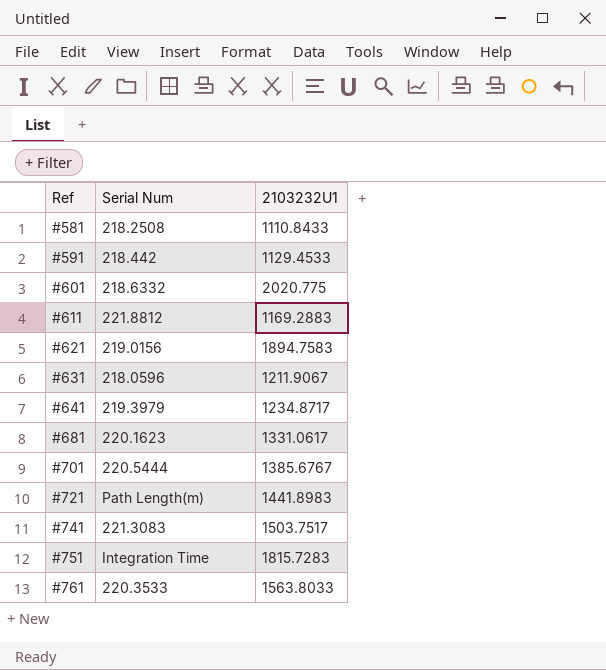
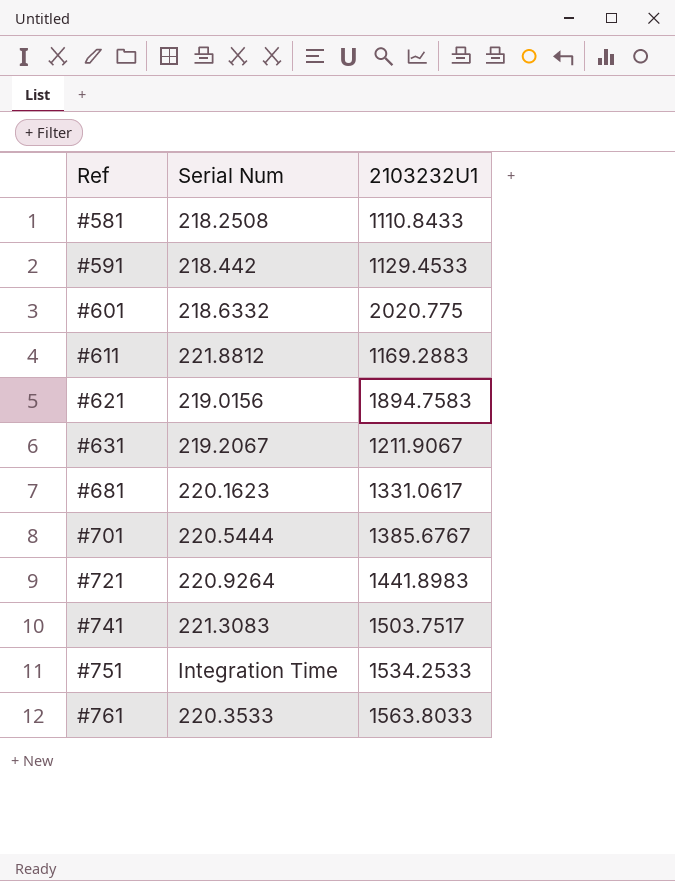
row #641: 219.3979 | 1234.8717 -> none
#631 | Serial Num: 218.0596 -> 219.2067
#721 | Serial Num: Path Length(m) -> 220.9264
#751 | 2103232U1: 1815.7283 -> 1534.2533

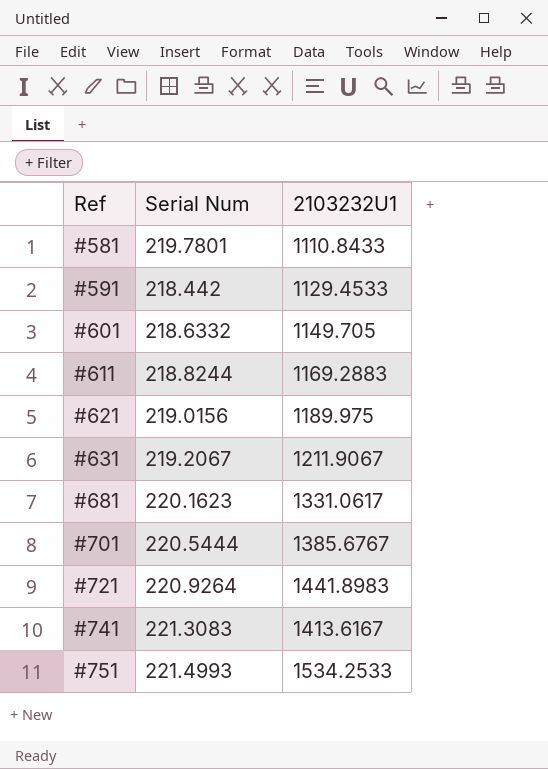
row #761: 220.3533 | 1563.8033 -> none
#581 | Serial Num: 218.2508 -> 219.7801
#601 | 2103232U1: 2020.775 -> 1149.705
#611 | Serial Num: 221.8812 -> 218.8244
#621 | 2103232U1: 1894.7583 -> 1189.975
#741 | 2103232U1: 1503.7517 -> 1413.6167
#751 | Serial Num: Integration Time -> 221.4993

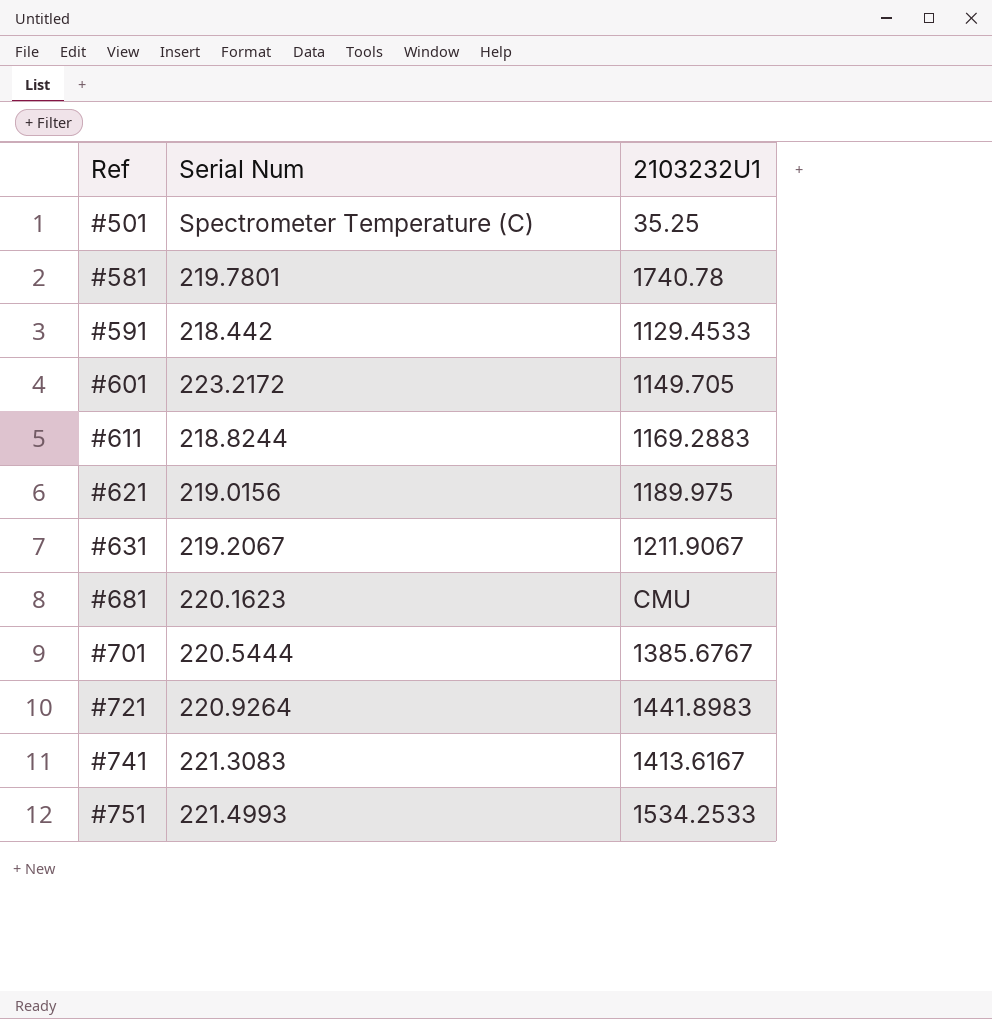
row #501: none -> Spectrometer Temperature (C) | 35.25
#581 | 2103232U1: 1110.8433 -> 1740.78
#601 | Serial Num: 218.6332 -> 223.2172
#681 | 2103232U1: 1331.0617 -> CMU

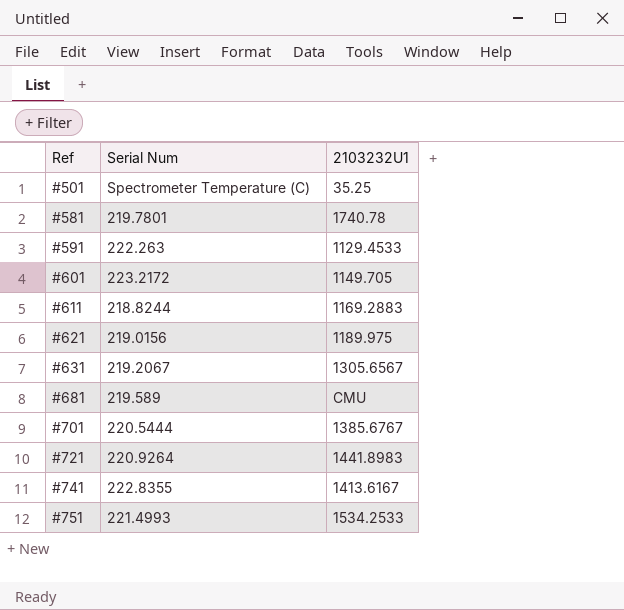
#591 | Serial Num: 218.442 -> 222.263
#631 | 2103232U1: 1211.9067 -> 1305.6567
#681 | Serial Num: 220.1623 -> 219.589
#741 | Serial Num: 221.3083 -> 222.8355

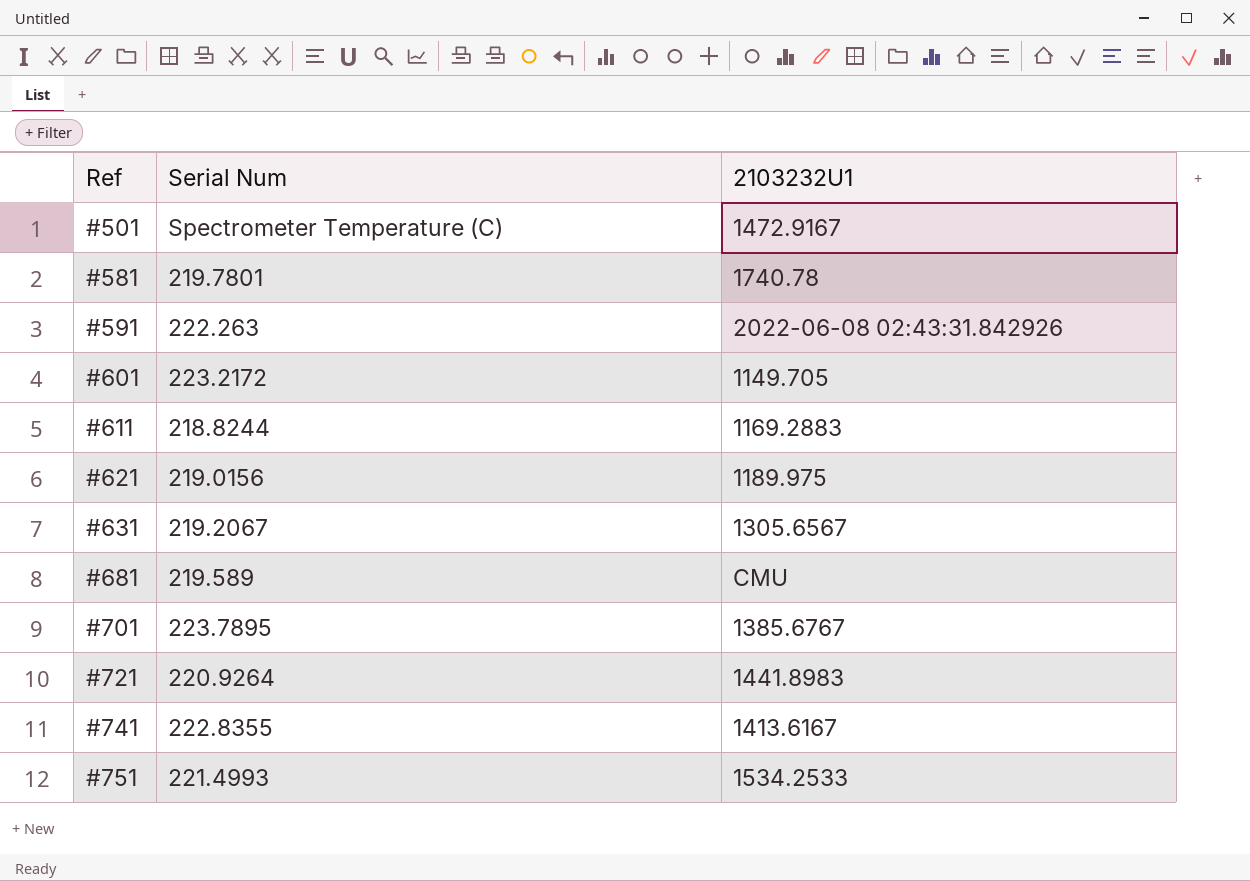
#501 | 2103232U1: 35.25 -> 1472.9167
#591 | 2103232U1: 1129.4533 -> 2022-06-08 02:43:31.842926
#701 | Serial Num: 220.5444 -> 223.7895

